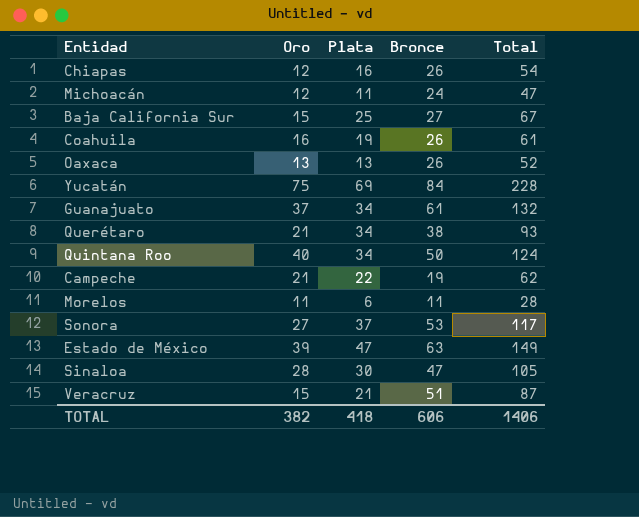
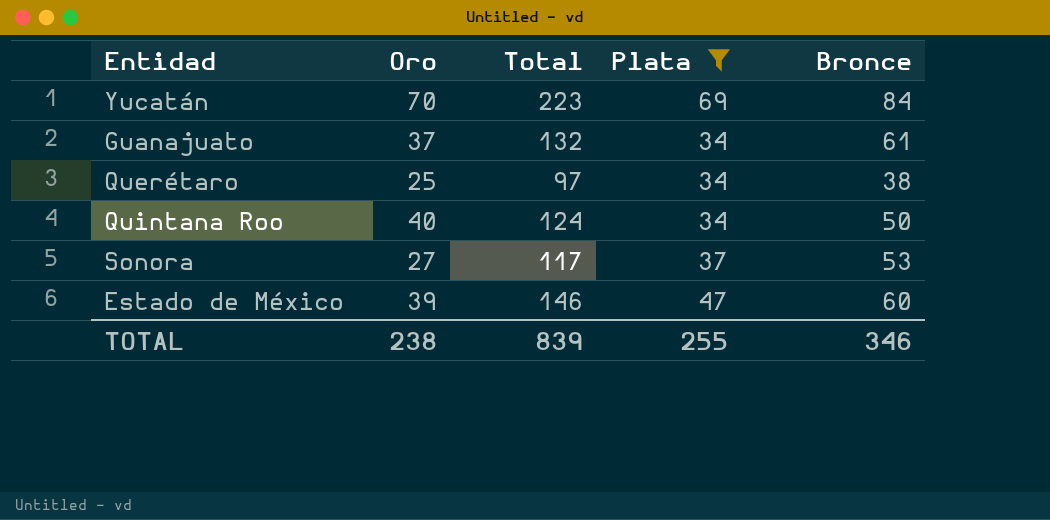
filter: none -> Plata >= 34
column Total | position: 5 -> 3
Yucatán | Oro: 75 -> 70
Yucatán | Total: 228 -> 223
Querétaro | Oro: 21 -> 25
Querétaro | Total: 93 -> 97
Estado de México | Total: 149 -> 146
Estado de México | Bronce: 63 -> 60
TOTAL | Oro: 382 -> 238
TOTAL | Total: 1406 -> 839
TOTAL | Plata: 418 -> 255
TOTAL | Bronce: 606 -> 346

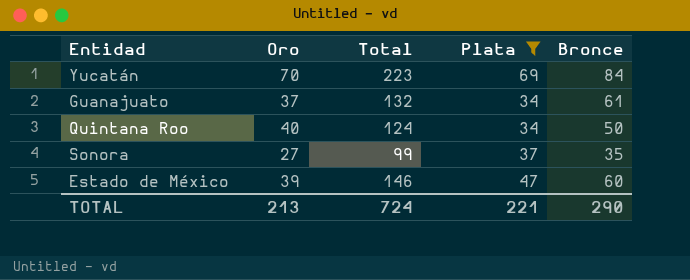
row Querétaro: 25 | 97 | 34 | 38 -> none
Sonora | Total: 117 -> 99
Sonora | Bronce: 53 -> 35
TOTAL | Oro: 238 -> 213
TOTAL | Total: 839 -> 724
TOTAL | Plata: 255 -> 221
TOTAL | Bronce: 346 -> 290

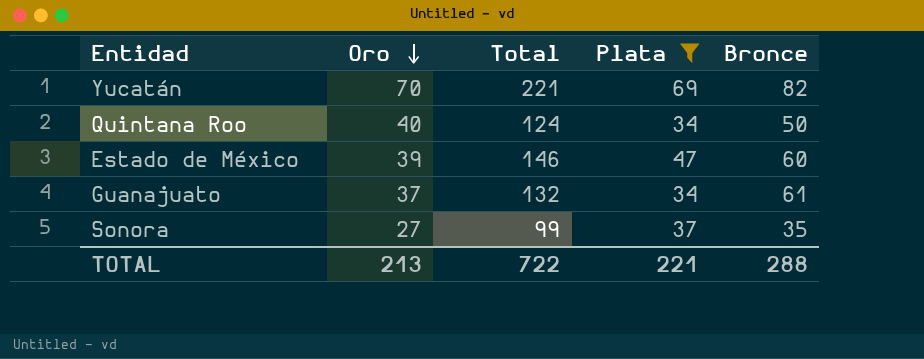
row order: none -> Oro descending
Yucatán | Total: 223 -> 221
Yucatán | Bronce: 84 -> 82
TOTAL | Total: 724 -> 722
TOTAL | Bronce: 290 -> 288

